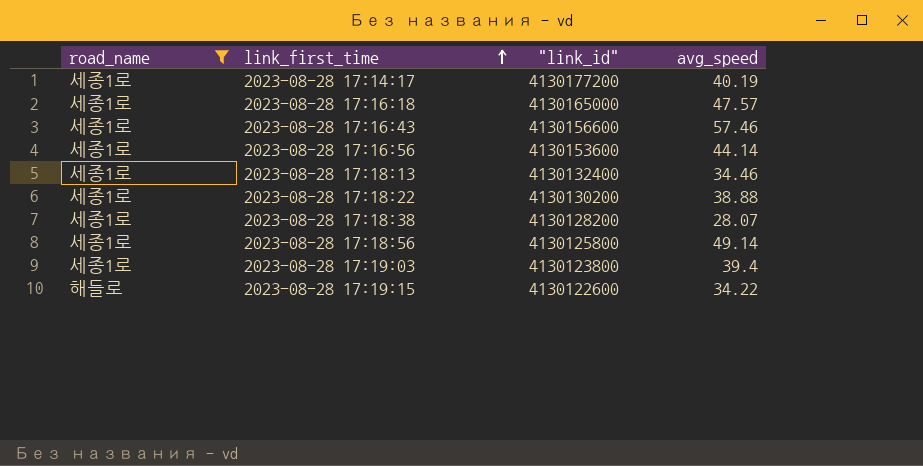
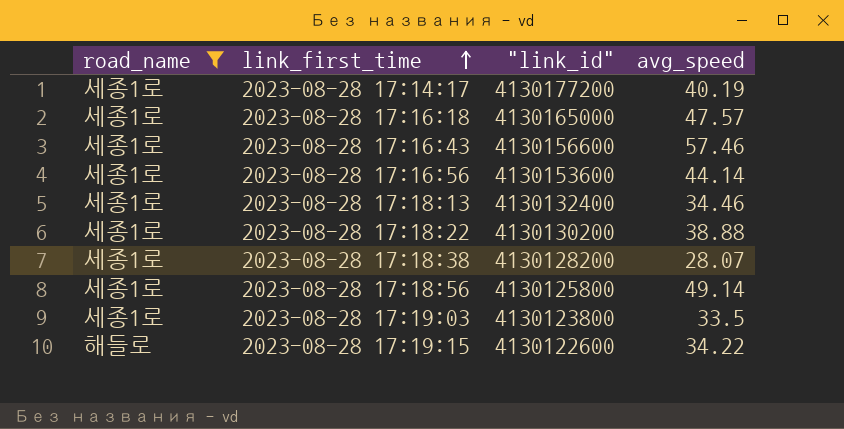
2023-08-28 17:19:03 | avg_speed: 39.4 -> 33.5

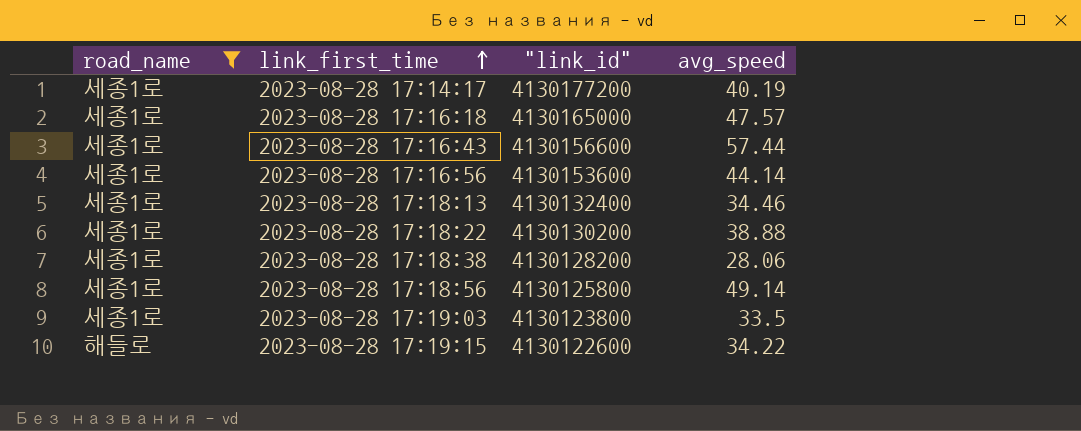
2023-08-28 17:16:43 | avg_speed: 57.46 -> 57.44
2023-08-28 17:18:38 | avg_speed: 28.07 -> 28.06

